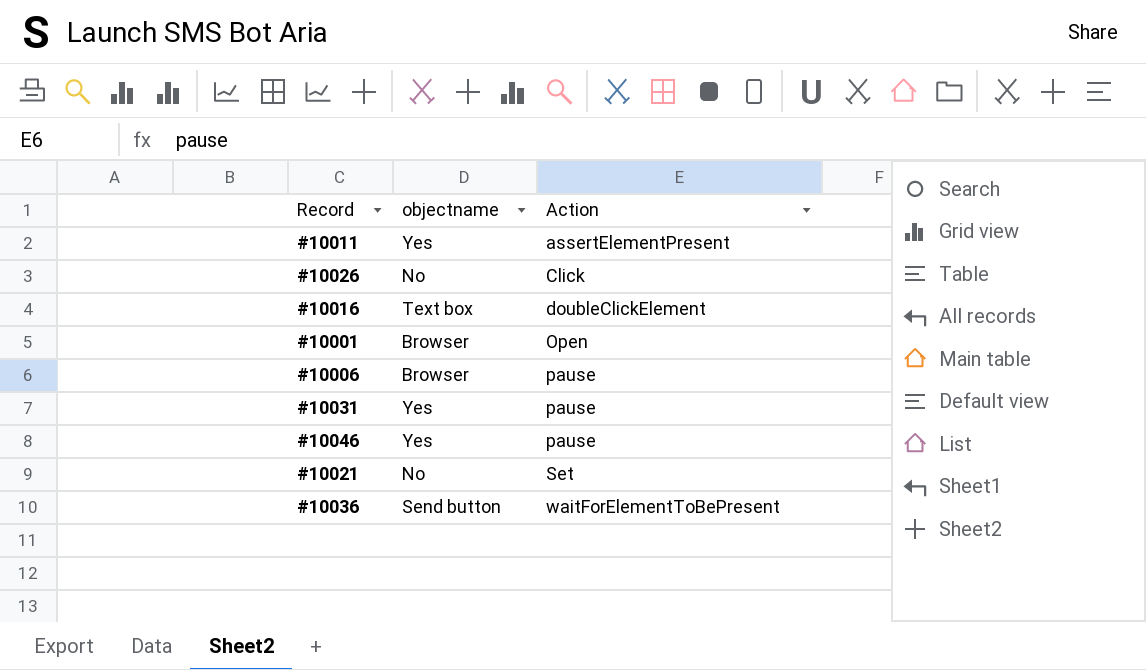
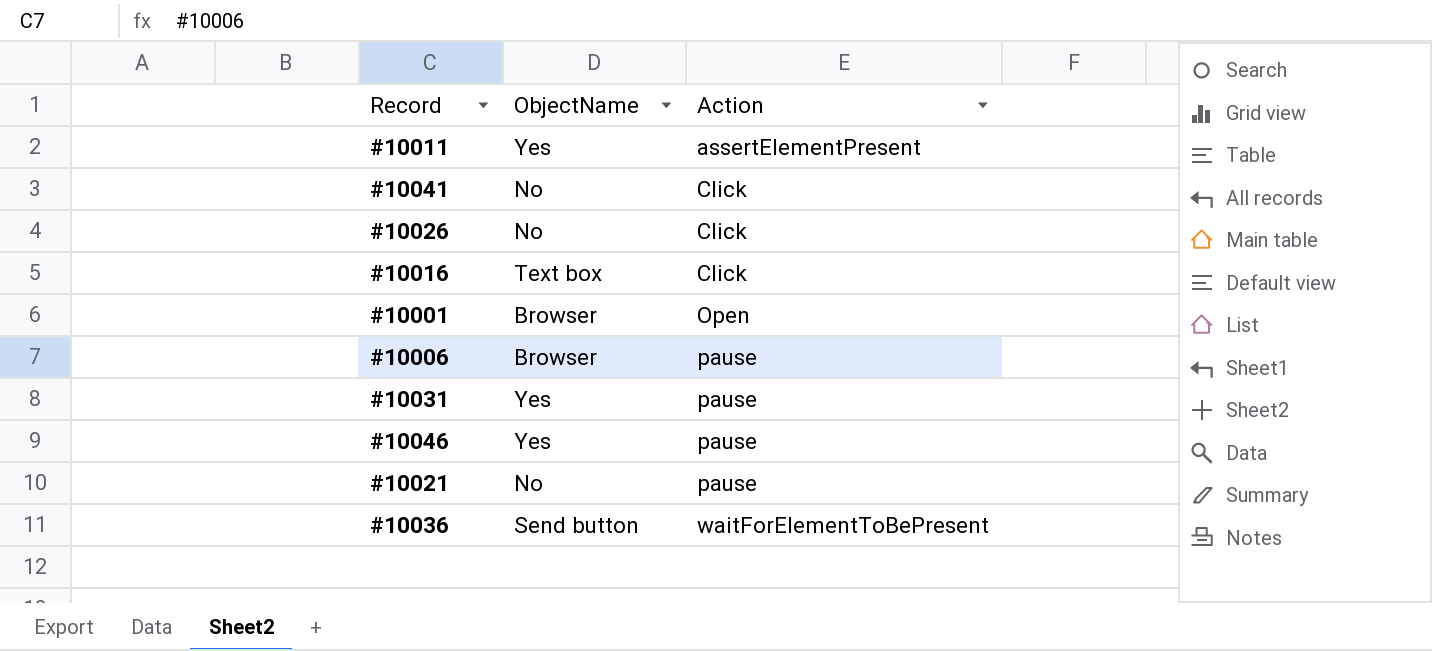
column name: objectname -> ObjectName
row #10041: none -> No | Click
#10016 | Action: doubleClickElement -> Click
#10021 | Action: Set -> pause

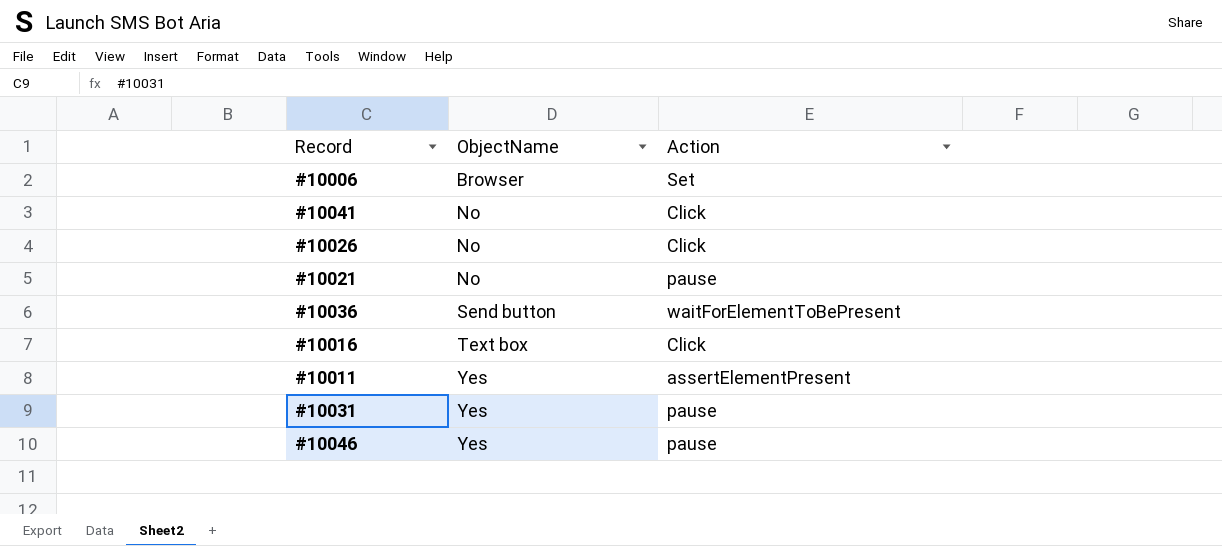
row order: Action ascending -> ObjectName ascending
row #10001: Browser | Open -> none
#10006 | Action: pause -> Set

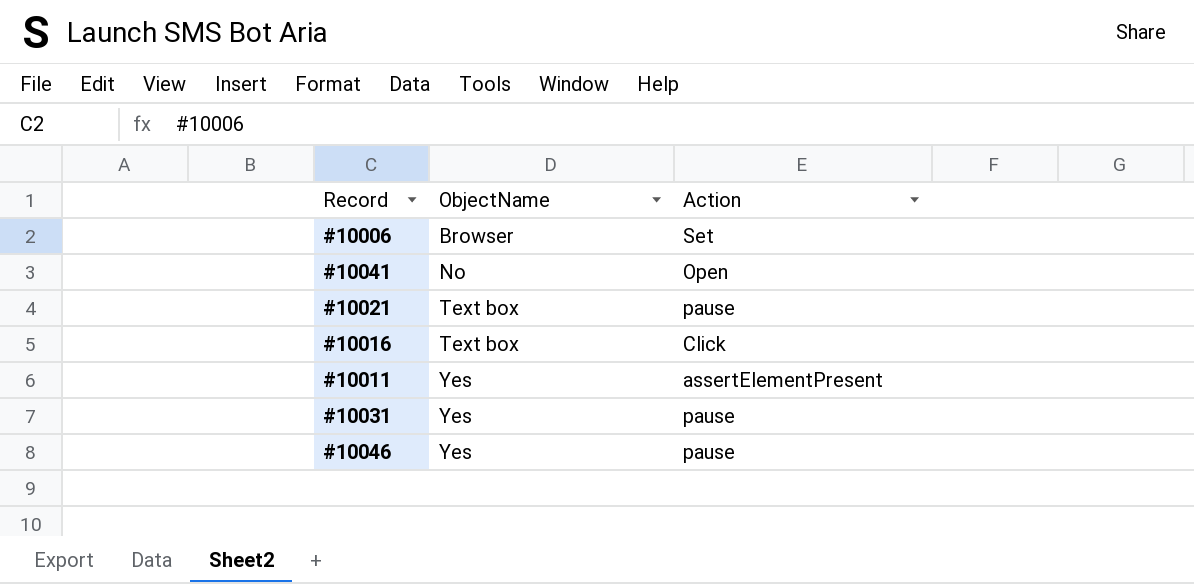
row #10026: No | Click -> none
row #10036: Send button | waitForElementToBePresent -> none
#10041 | Action: Click -> Open
#10021 | ObjectName: No -> Text box

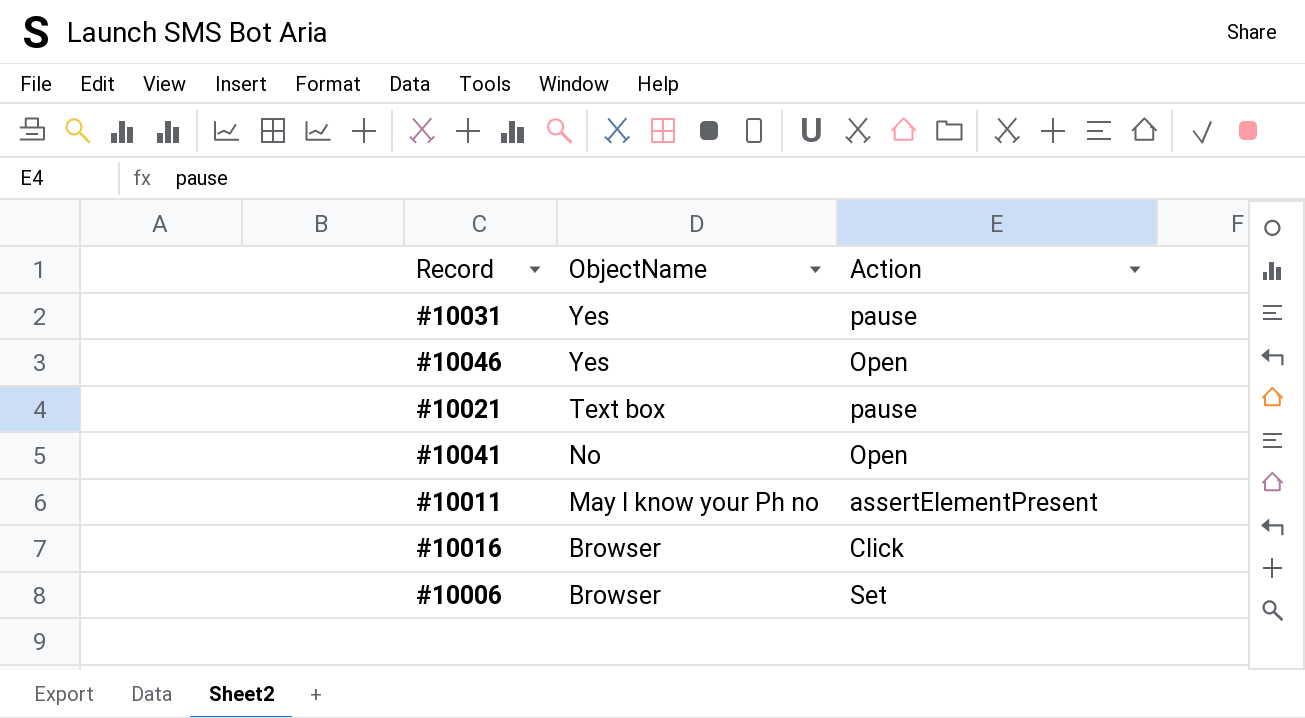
row order: ObjectName ascending -> ObjectName descending
#10046 | Action: pause -> Open
#10011 | ObjectName: Yes -> May I know your Ph no
#10016 | ObjectName: Text box -> Browser

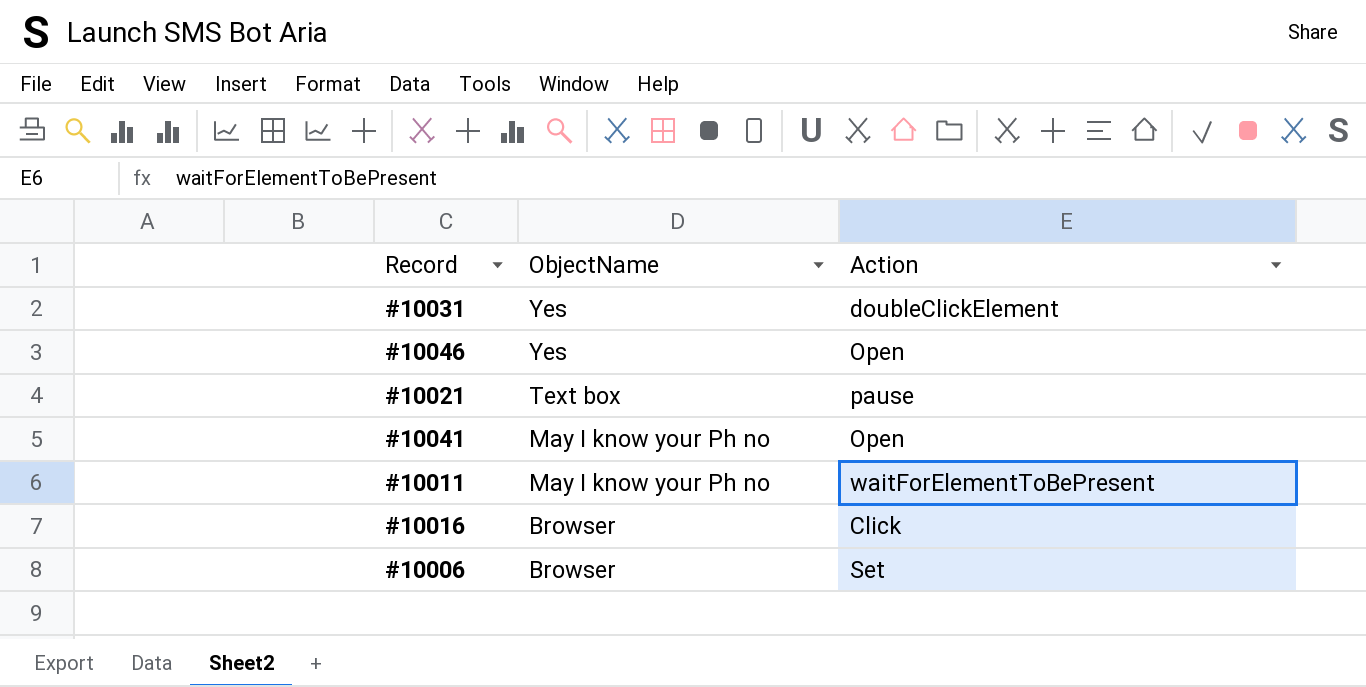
#10031 | Action: pause -> doubleClickElement
#10041 | ObjectName: No -> May I know your Ph no
#10011 | Action: assertElementPresent -> waitForElementToBePresent

